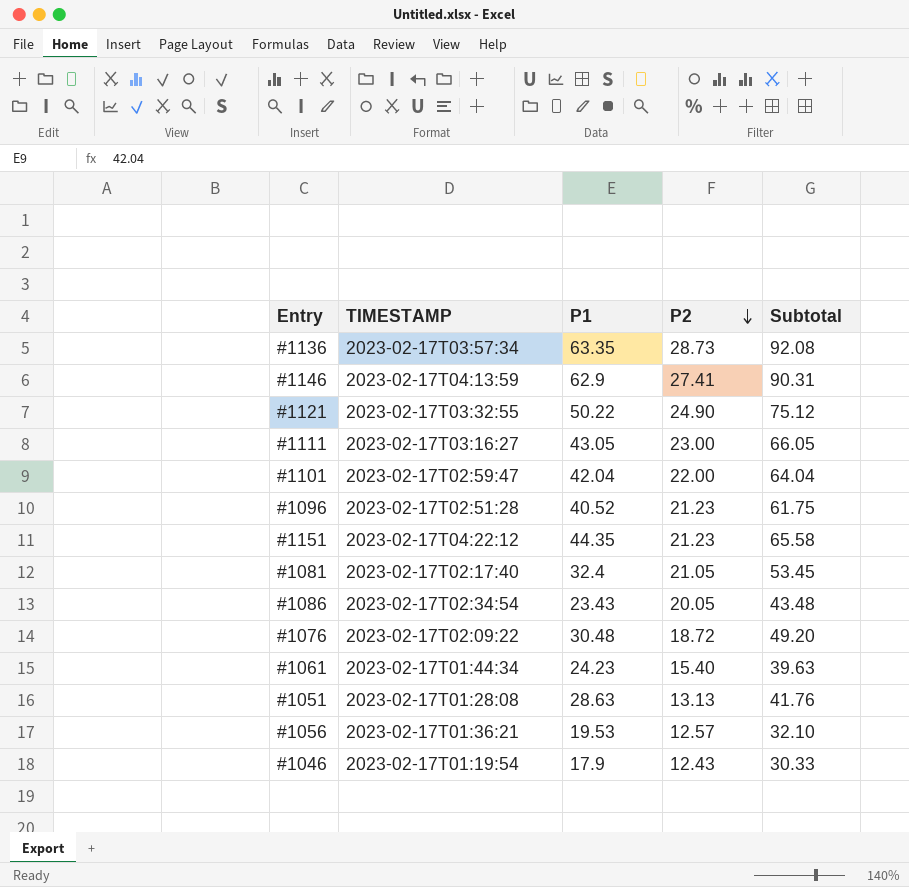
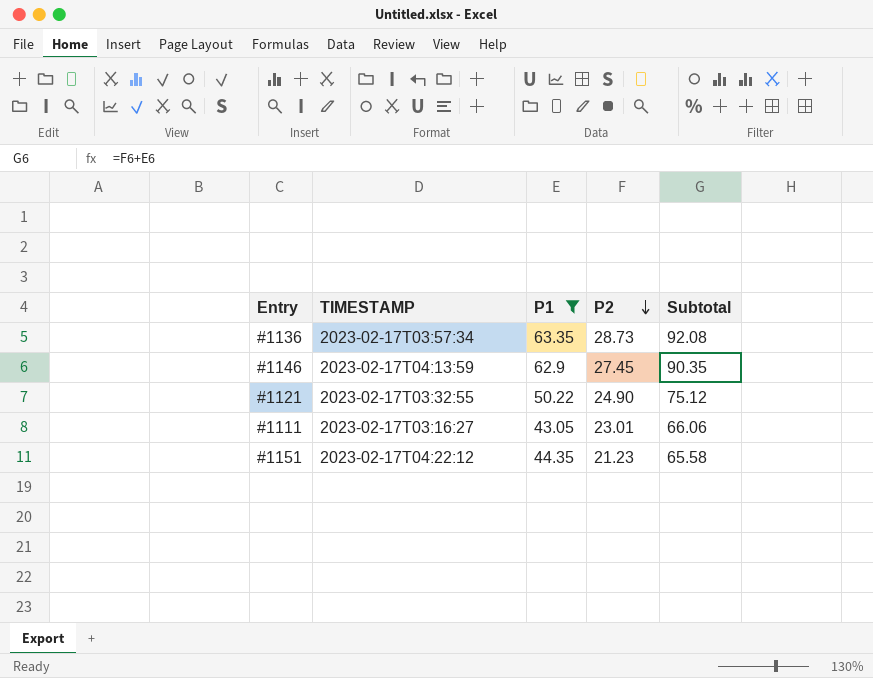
filter: none -> P1 >= 43.05
#1146 | P2: 27.41 -> 27.45
#1146 | Subtotal: 90.31 -> 90.35
#1111 | P2: 23.00 -> 23.01
#1111 | Subtotal: 66.05 -> 66.06

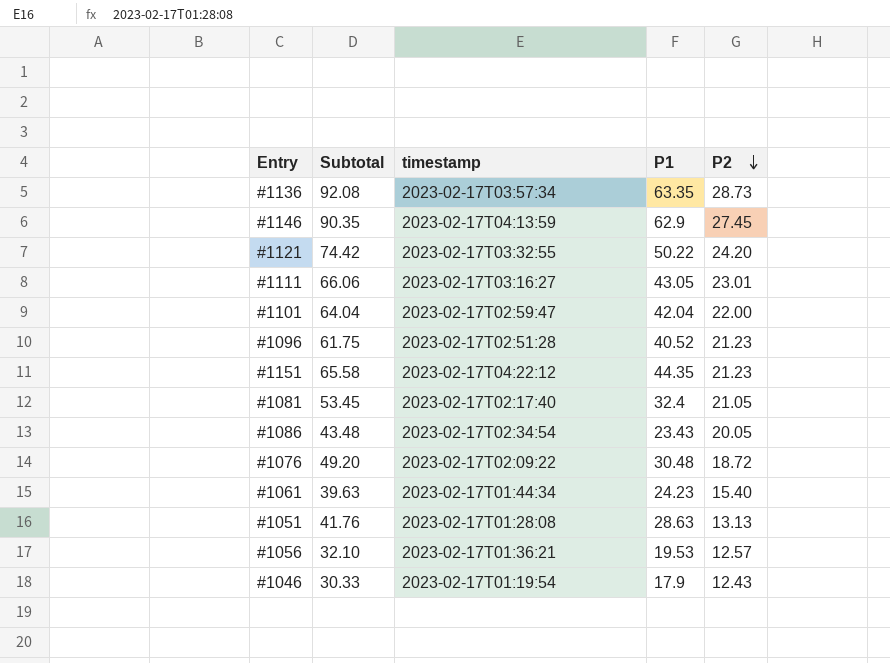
filter: P1 >= 43.05 -> none
column Subtotal | position: 5 -> 2
column name: TIMESTAMP -> timestamp
#1121 | Subtotal: 75.12 -> 74.42
#1121 | P2: 24.90 -> 24.20

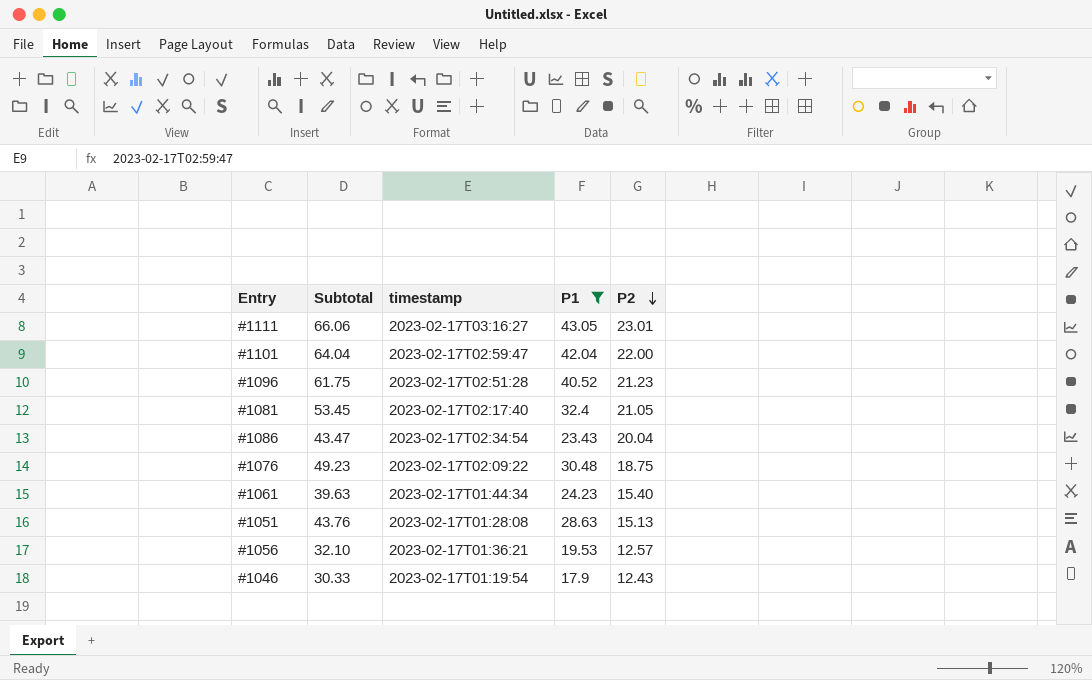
filter: none -> P1 <= 43.05
#1086 | Subtotal: 43.48 -> 43.47
#1086 | P2: 20.05 -> 20.04
#1076 | Subtotal: 49.20 -> 49.23
#1076 | P2: 18.72 -> 18.75
#1051 | Subtotal: 41.76 -> 43.76
#1051 | P2: 13.13 -> 15.13

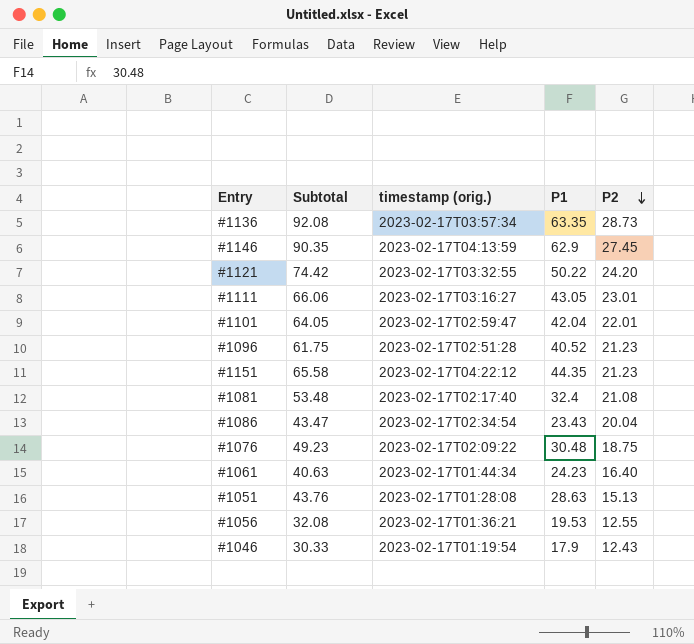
filter: P1 <= 43.05 -> none
column name: timestamp -> timestamp (orig.)
#1101 | Subtotal: 64.04 -> 64.05
#1101 | P2: 22.00 -> 22.01
#1081 | Subtotal: 53.45 -> 53.48
#1081 | P2: 21.05 -> 21.08
#1061 | Subtotal: 39.63 -> 40.63
#1061 | P2: 15.40 -> 16.40
#1056 | Subtotal: 32.10 -> 32.08
#1056 | P2: 12.57 -> 12.55

